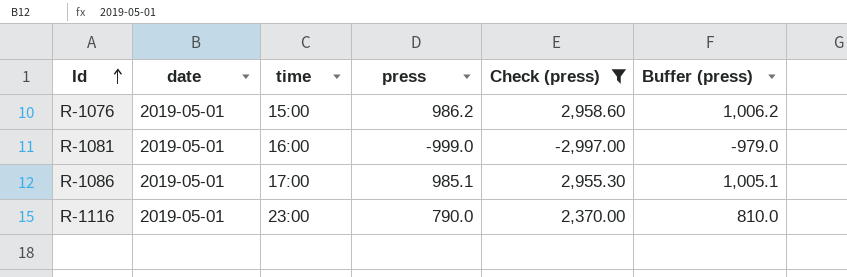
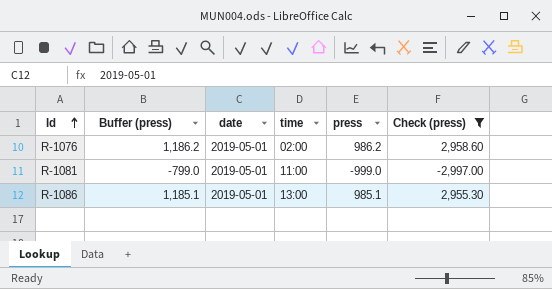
column Buffer (press) | formula: [press] + 20 -> [press] + 200
column Buffer (press) | position: 6 -> 2
row R-1116: 2019-05-01 | 23:00 | 790.0 | 2,370.00 | 810.0 -> none
R-1076 | time: 15:00 -> 02:00
R-1081 | time: 16:00 -> 11:00
R-1086 | time: 17:00 -> 13:00

